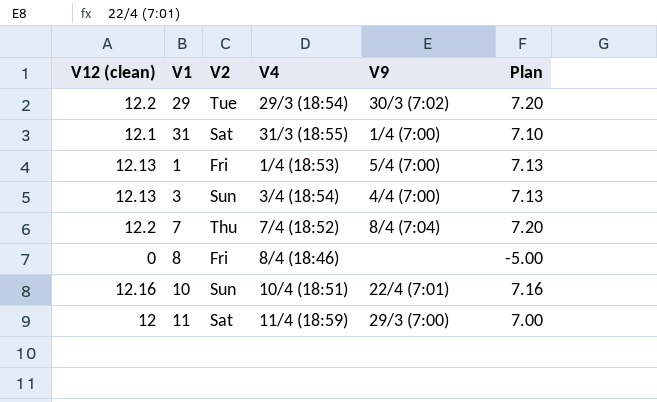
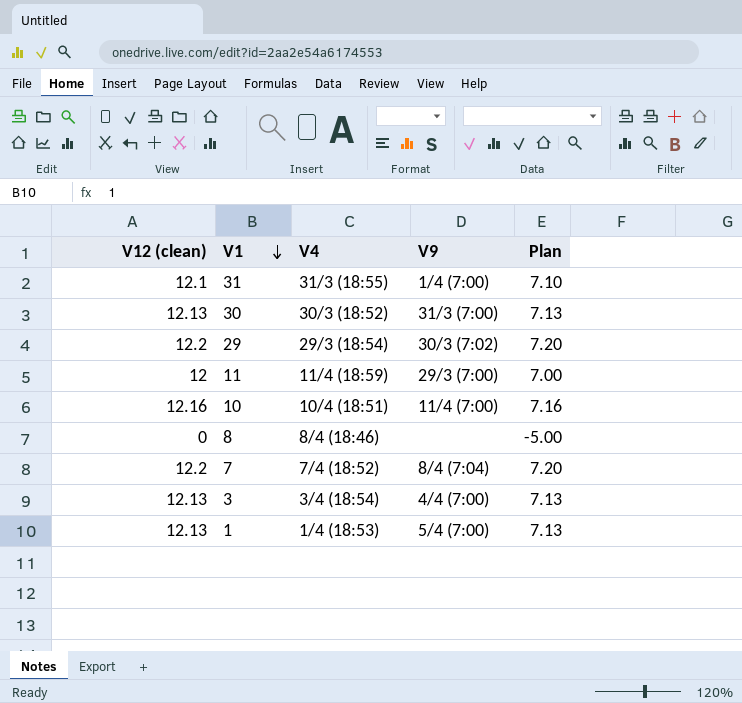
row order: none -> V1 descending
column V2 | position: 3 -> none
row 30: none -> 12.13 | 30/3 (18:52) | 31/3 (7:00) | 7.13
10 | V9: 22/4 (7:01) -> 11/4 (7:00)

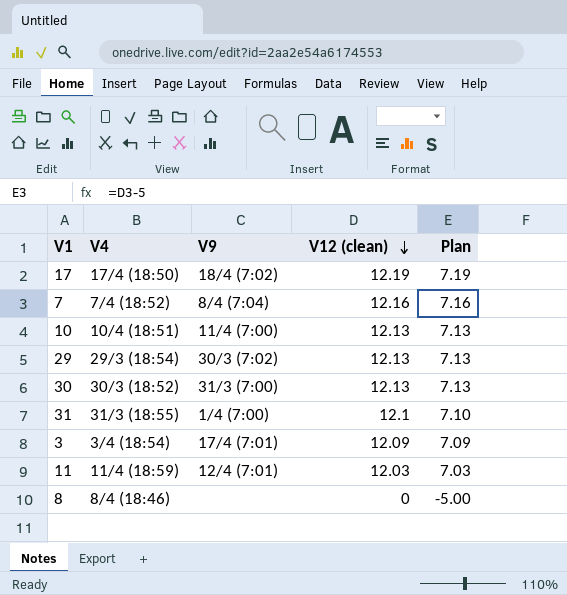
row order: V1 descending -> V12 (clean) descending
column V12 (clean) | position: 1 -> 4
row 1: 12.13 | 1/4 (18:53) | 5/4 (7:00) | 7.13 -> none
row 17: none -> 17/4 (18:50) | 18/4 (7:02) | 12.19 | 7.19
7 | V12 (clean): 12.2 -> 12.16
7 | Plan: 7.20 -> 7.16
10 | V12 (clean): 12.16 -> 12.13
10 | Plan: 7.16 -> 7.13
29 | V12 (clean): 12.2 -> 12.13
29 | Plan: 7.20 -> 7.13
3 | V9: 4/4 (7:00) -> 17/4 (7:01)
3 | V12 (clean): 12.13 -> 12.09
3 | Plan: 7.13 -> 7.09
11 | V9: 29/3 (7:00) -> 12/4 (7:01)
11 | V12 (clean): 12 -> 12.03
11 | Plan: 7.00 -> 7.03

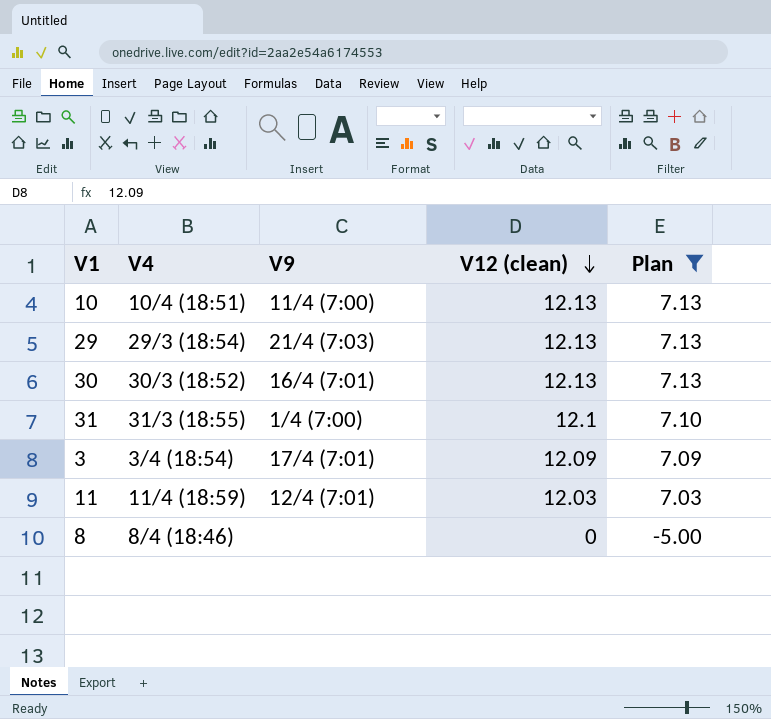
filter: none -> Plan <= 7.13
29 | V9: 30/3 (7:02) -> 21/4 (7:03)
30 | V9: 31/3 (7:00) -> 16/4 (7:01)

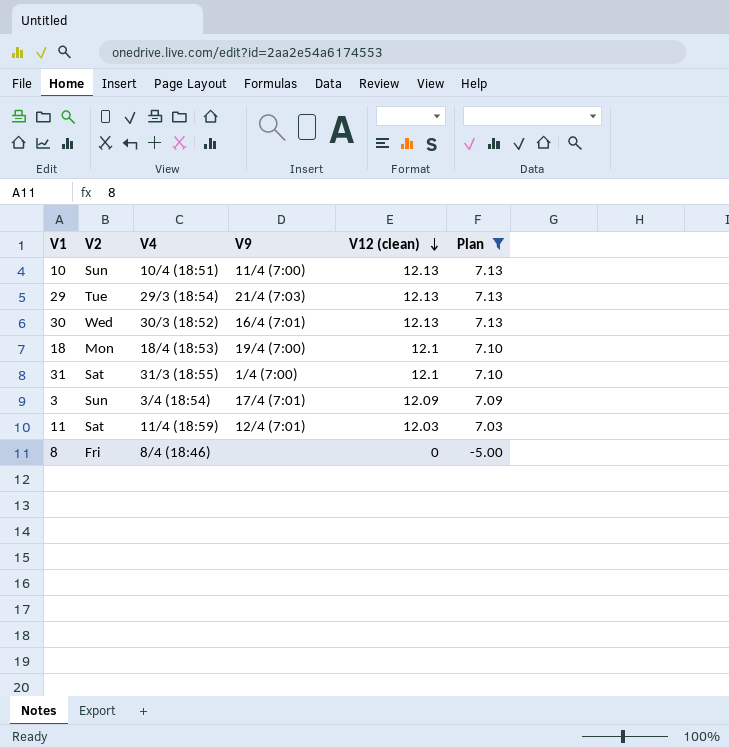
column V2 | position: none -> 2
row 18: none -> Mon | 18/4 (18:53) | 19/4 (7:00) | 12.1 | 7.10

